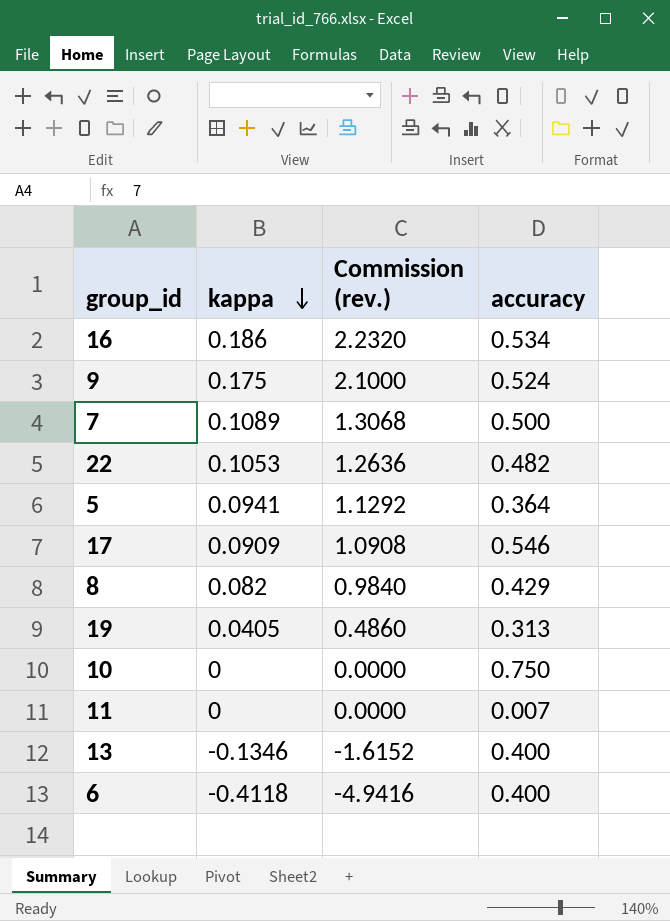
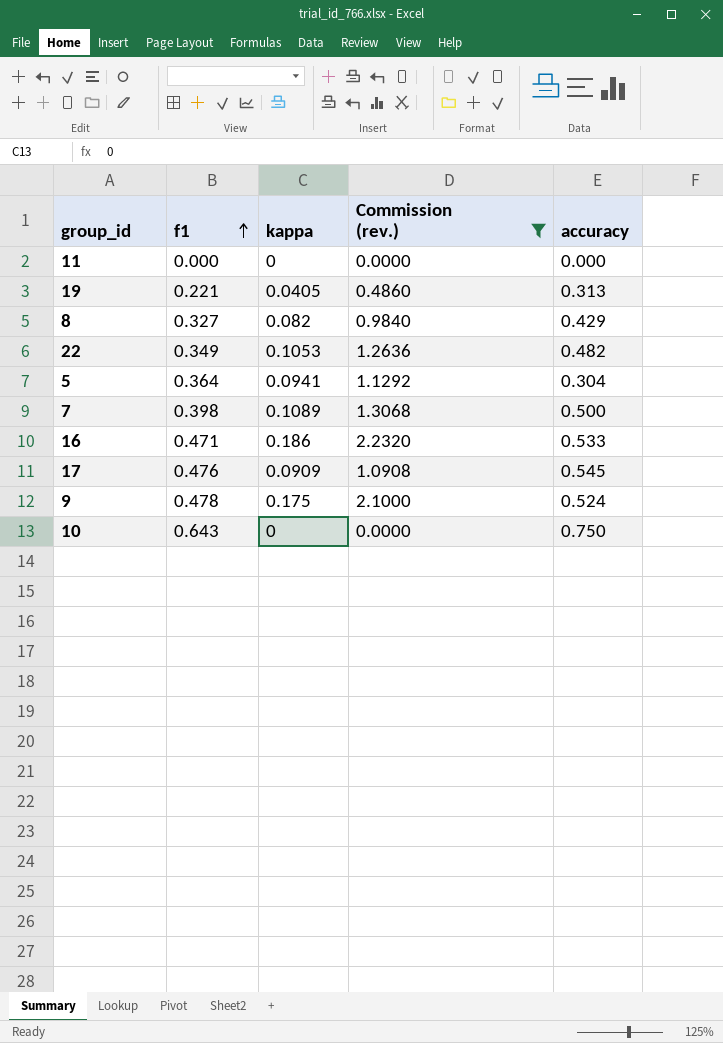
filter: none -> Commission (rev.) >= 0.0000
row order: kappa descending -> f1 ascending
column f1 | position: none -> 2
11 | accuracy: 0.007 -> 0.000
5 | accuracy: 0.364 -> 0.304
16 | accuracy: 0.534 -> 0.533
17 | accuracy: 0.546 -> 0.545

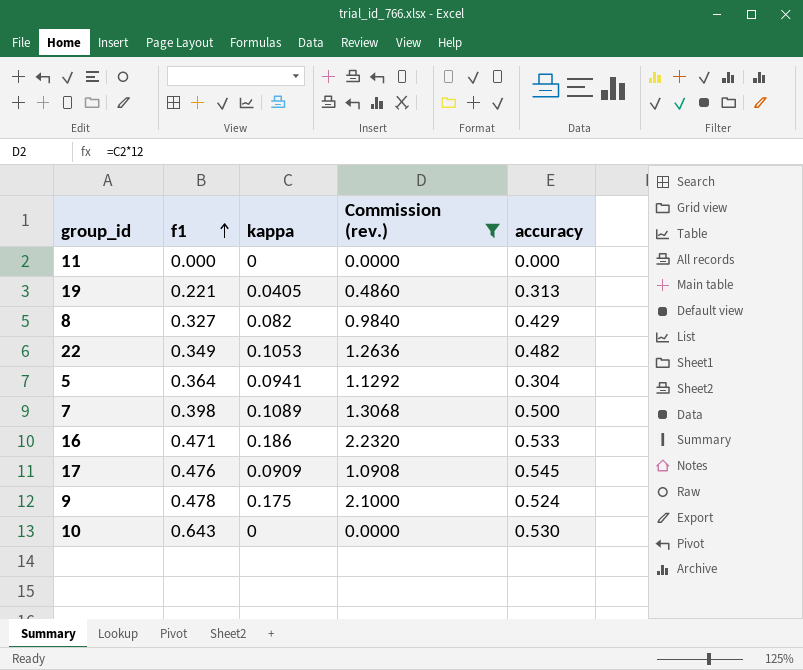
10 | accuracy: 0.750 -> 0.530

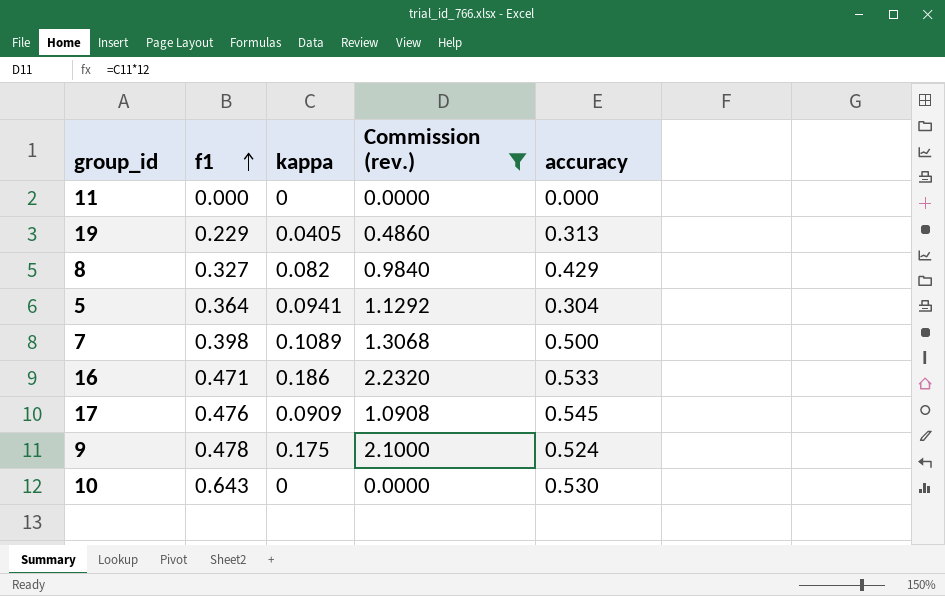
row 22: 0.349 | 0.1053 | 1.2636 | 0.482 -> none
19 | f1: 0.221 -> 0.229

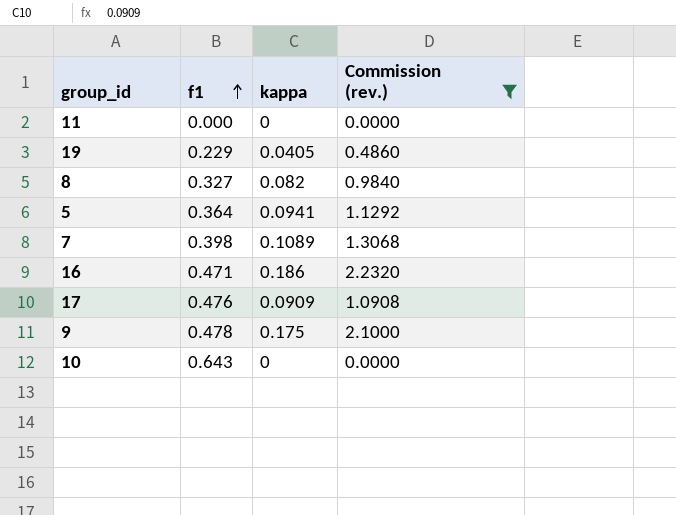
column accuracy | position: 5 -> none

